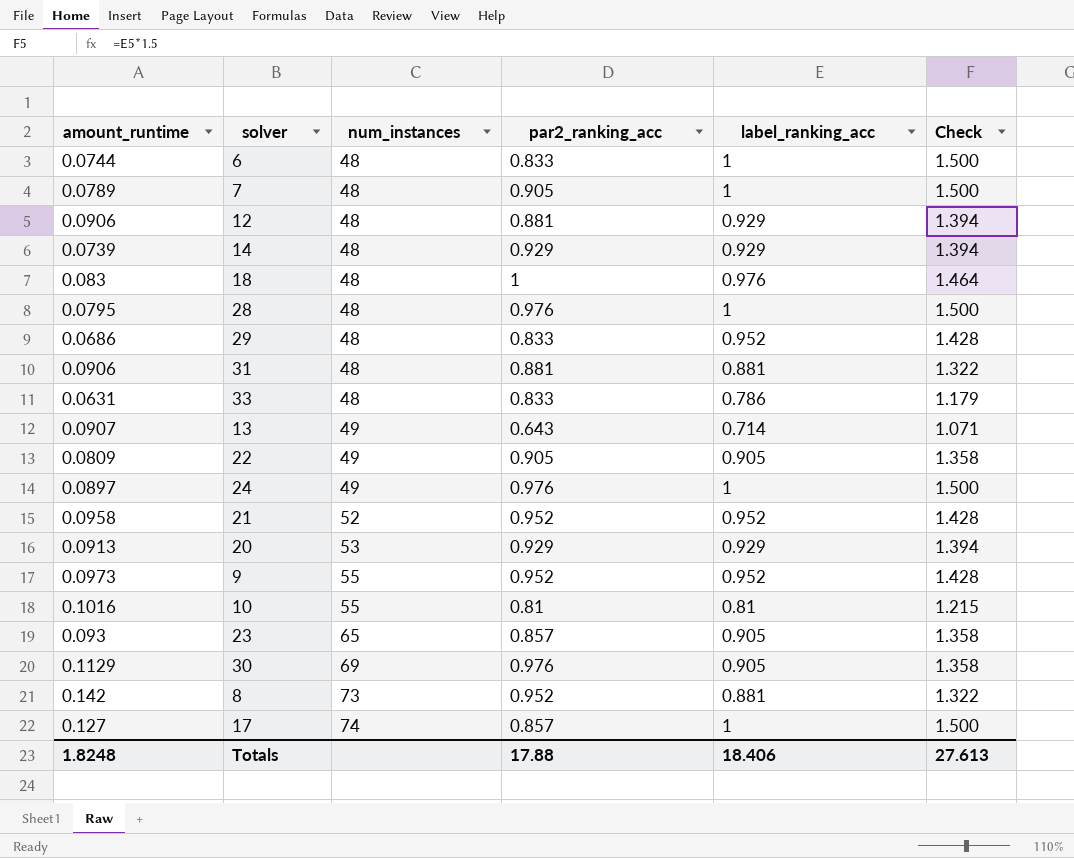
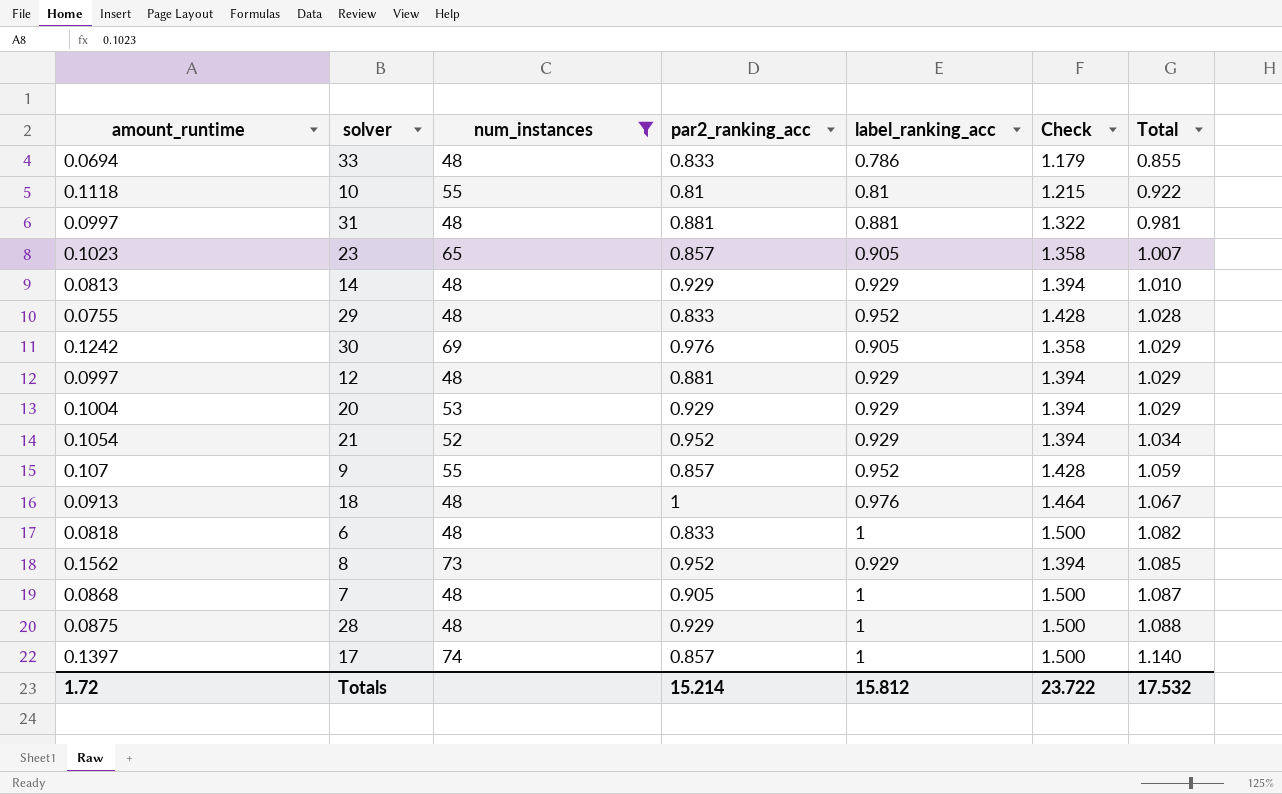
filter: none -> num_instances != 49
row order: num_instances ascending -> Total ascending
column Total | formula: none -> [amount_runtime] + [label_ranking_acc]
33 | amount_runtime: 0.0631 -> 0.0694
10 | amount_runtime: 0.1016 -> 0.1118
31 | amount_runtime: 0.0906 -> 0.0997
23 | amount_runtime: 0.093 -> 0.1023
14 | amount_runtime: 0.0739 -> 0.0813
29 | amount_runtime: 0.0686 -> 0.0755
30 | amount_runtime: 0.1129 -> 0.1242
12 | amount_runtime: 0.0906 -> 0.0997
20 | amount_runtime: 0.0913 -> 0.1004
21 | amount_runtime: 0.0958 -> 0.1054
21 | label_ranking_acc: 0.952 -> 0.929
21 | Check: 1.428 -> 1.394
9 | amount_runtime: 0.0973 -> 0.107
9 | par2_ranking_acc: 0.952 -> 0.857
18 | amount_runtime: 0.083 -> 0.0913
6 | amount_runtime: 0.0744 -> 0.0818
8 | amount_runtime: 0.142 -> 0.1562
8 | label_ranking_acc: 0.881 -> 0.929
8 | Check: 1.322 -> 1.394
7 | amount_runtime: 0.0789 -> 0.0868
28 | amount_runtime: 0.0795 -> 0.0875
28 | par2_ranking_acc: 0.976 -> 0.929
17 | amount_runtime: 0.127 -> 0.1397
Totals | amount_runtime: 1.8248 -> 1.72
Totals | par2_ranking_acc: 17.88 -> 15.214
Totals | label_ranking_acc: 18.406 -> 15.812
Totals | Check: 27.613 -> 23.722

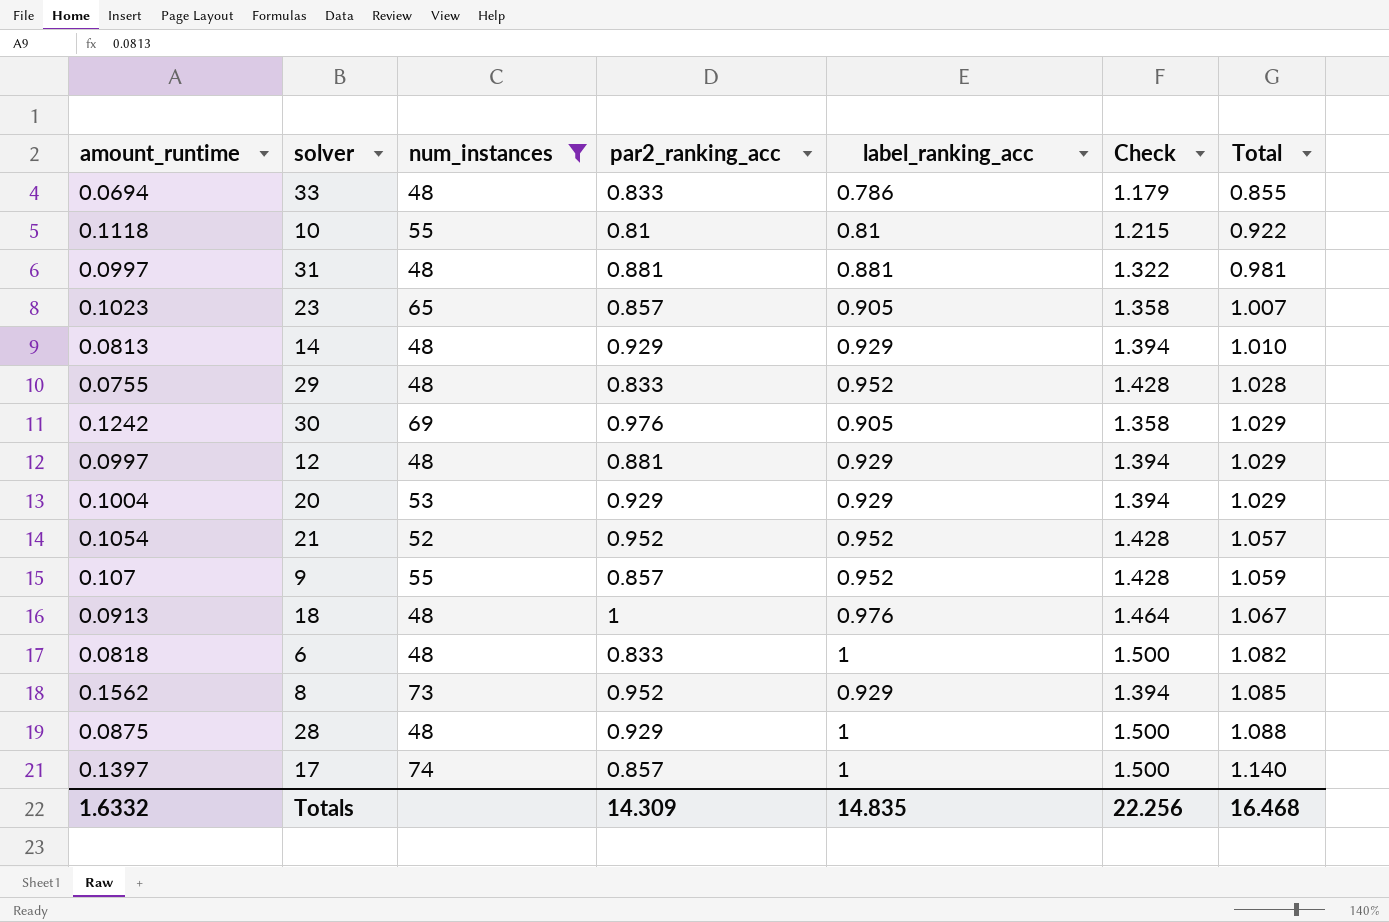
row 7: 0.0868 | 48 | 0.905 | 1 | 1.500 | 1.087 -> none
21 | label_ranking_acc: 0.929 -> 0.952
21 | Check: 1.394 -> 1.428
21 | Total: 1.034 -> 1.057
Totals | amount_runtime: 1.72 -> 1.6332
Totals | par2_ranking_acc: 15.214 -> 14.309
Totals | label_ranking_acc: 15.812 -> 14.835
Totals | Check: 23.722 -> 22.256
Totals | Total: 17.532 -> 16.468

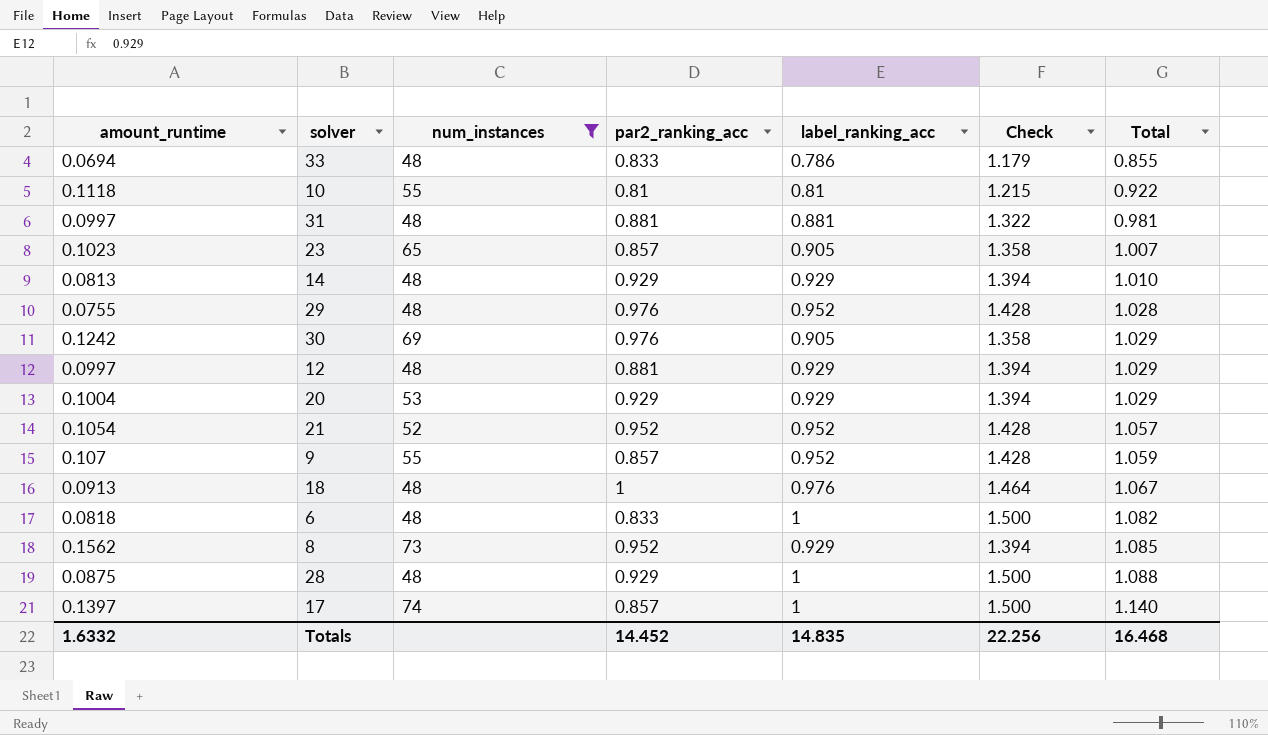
29 | par2_ranking_acc: 0.833 -> 0.976
Totals | par2_ranking_acc: 14.309 -> 14.452

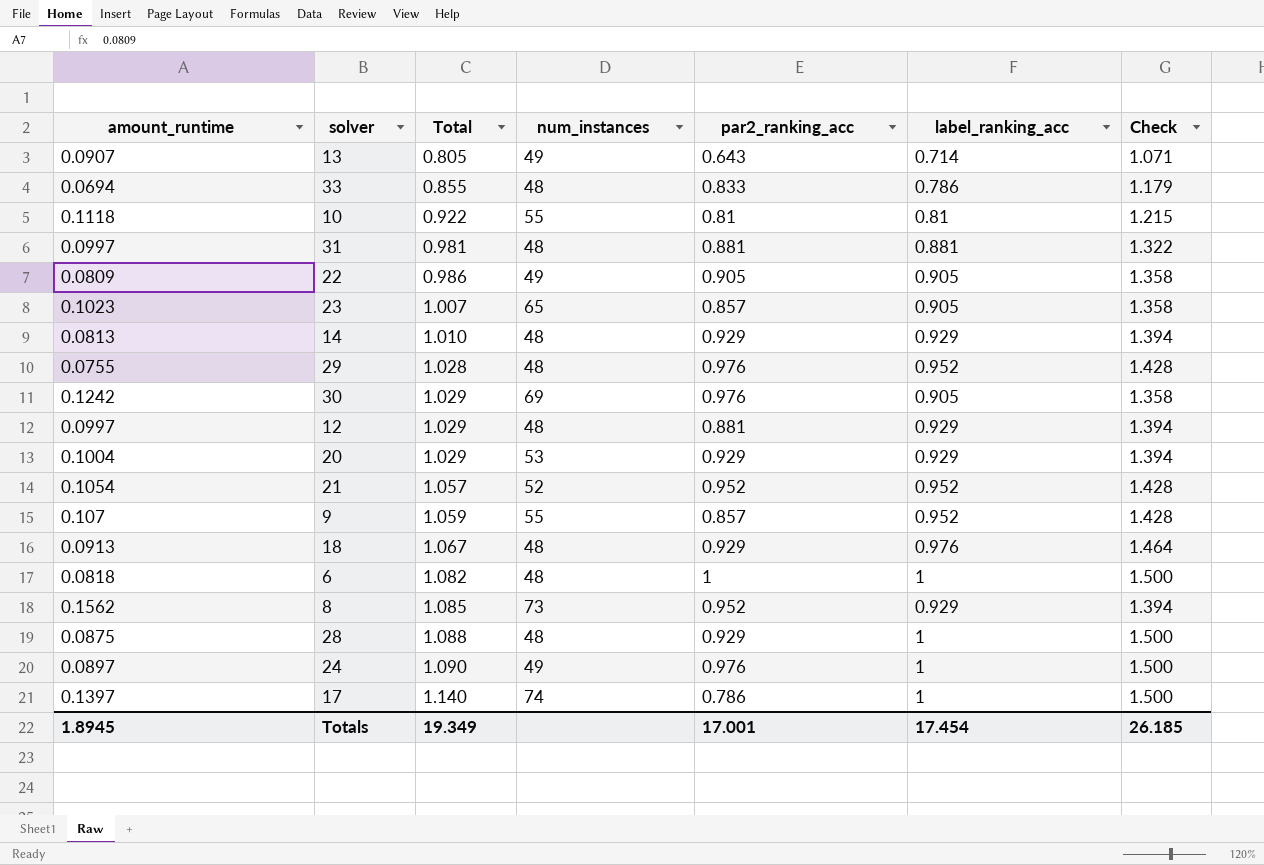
filter: num_instances != 49 -> none
column Total | position: 7 -> 3
18 | par2_ranking_acc: 1 -> 0.929
6 | par2_ranking_acc: 0.833 -> 1
17 | par2_ranking_acc: 0.857 -> 0.786
Totals | amount_runtime: 1.6332 -> 1.8945
Totals | Total: 16.468 -> 19.349
Totals | par2_ranking_acc: 14.452 -> 17.001
Totals | label_ranking_acc: 14.835 -> 17.454
Totals | Check: 22.256 -> 26.185

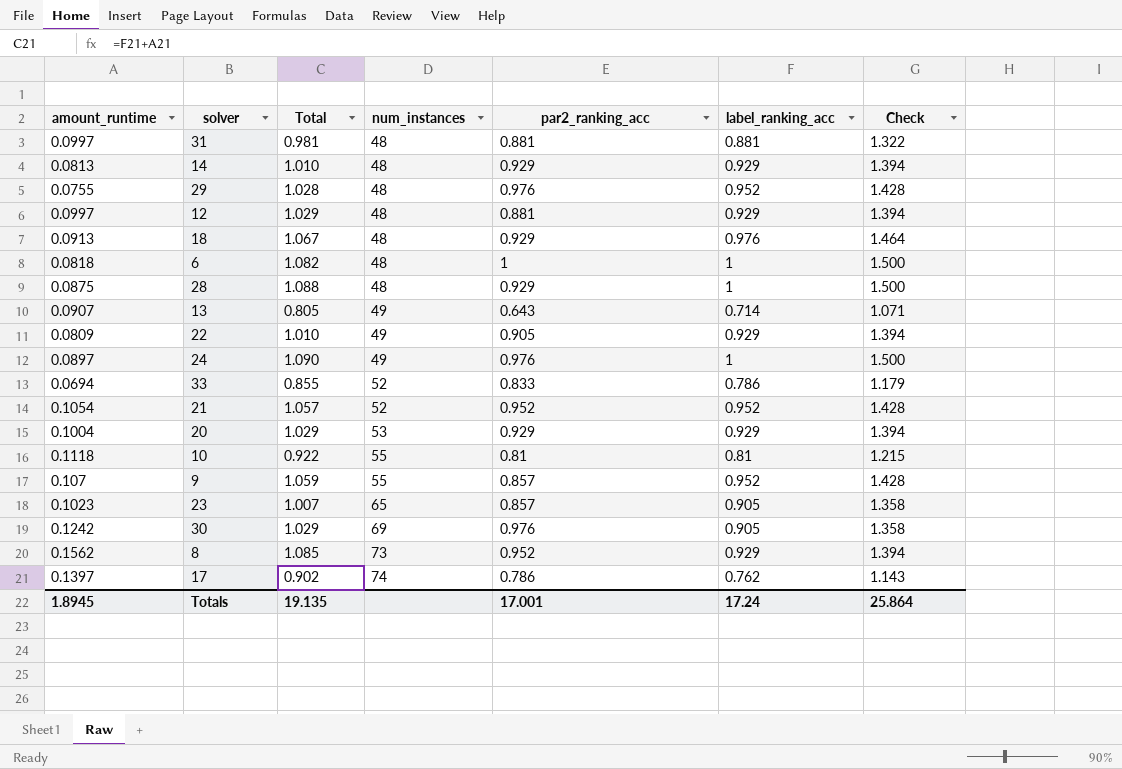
row order: Total ascending -> num_instances ascending
22 | Total: 0.986 -> 1.010
22 | label_ranking_acc: 0.905 -> 0.929
22 | Check: 1.358 -> 1.394
33 | num_instances: 48 -> 52
17 | Total: 1.140 -> 0.902
17 | label_ranking_acc: 1 -> 0.762
17 | Check: 1.500 -> 1.143
Totals | Total: 19.349 -> 19.135
Totals | label_ranking_acc: 17.454 -> 17.24
Totals | Check: 26.185 -> 25.864

